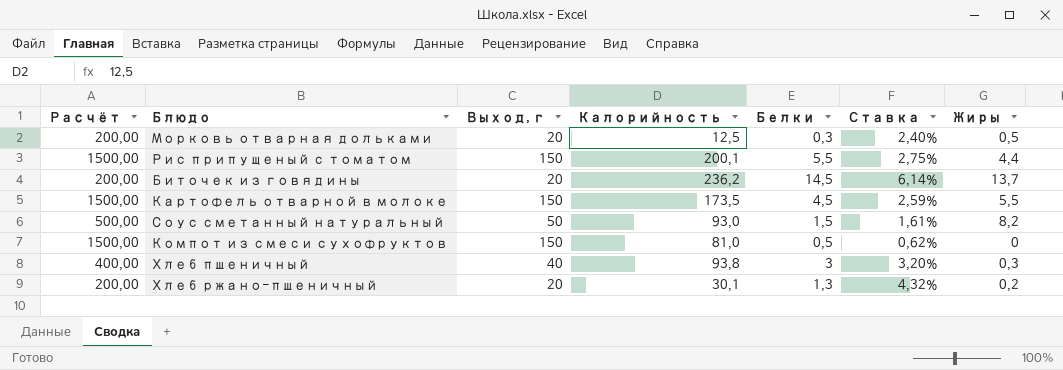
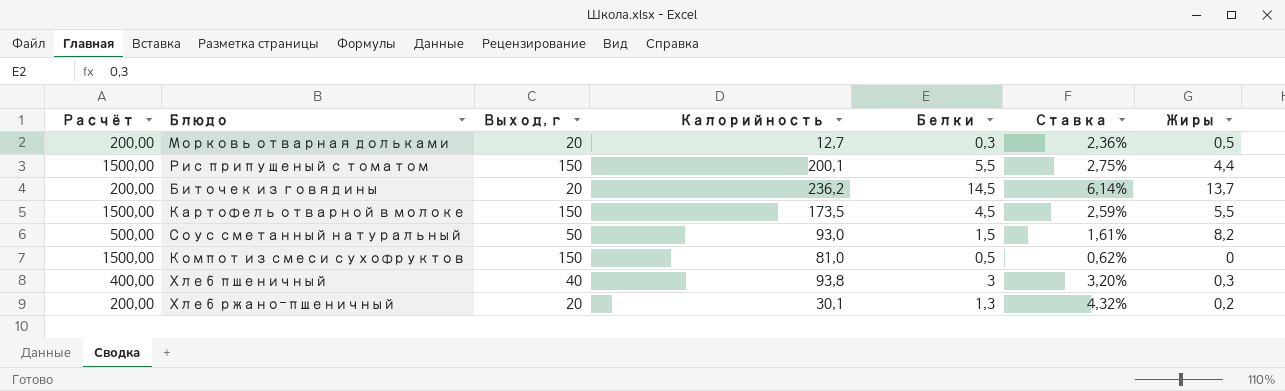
Морковь отварная дольками | Калорийность: 12,5 -> 12,7
Морковь отварная дольками | Ставка: 2,40% -> 2,36%

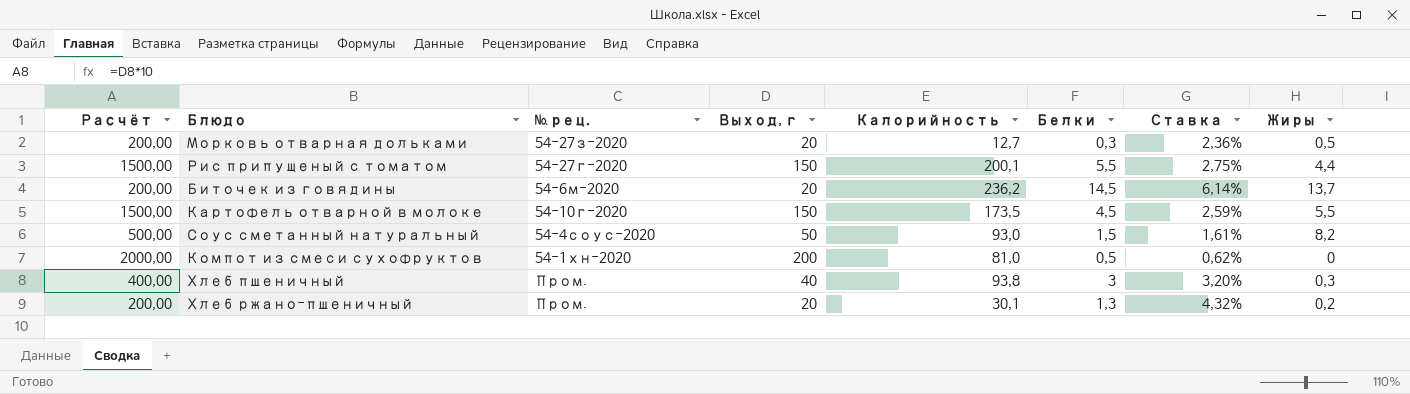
column № рец. | position: none -> 3
Компот из смеси сухофруктов | Расчёт: 1500,00 -> 2000,00
Компот из смеси сухофруктов | Выход, г: 150 -> 200

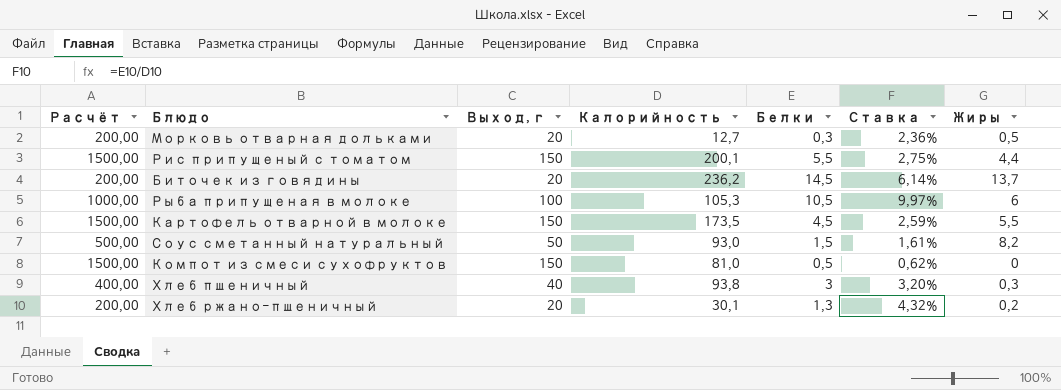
column № рец. | position: 3 -> none
row Рыба припущеная в молоке: none -> 1000,00 | 100 | 105,3 | 10,5 | 9,97% | 6
Компот из смеси сухофруктов | Расчёт: 2000,00 -> 1500,00
Компот из смеси сухофруктов | Выход, г: 200 -> 150

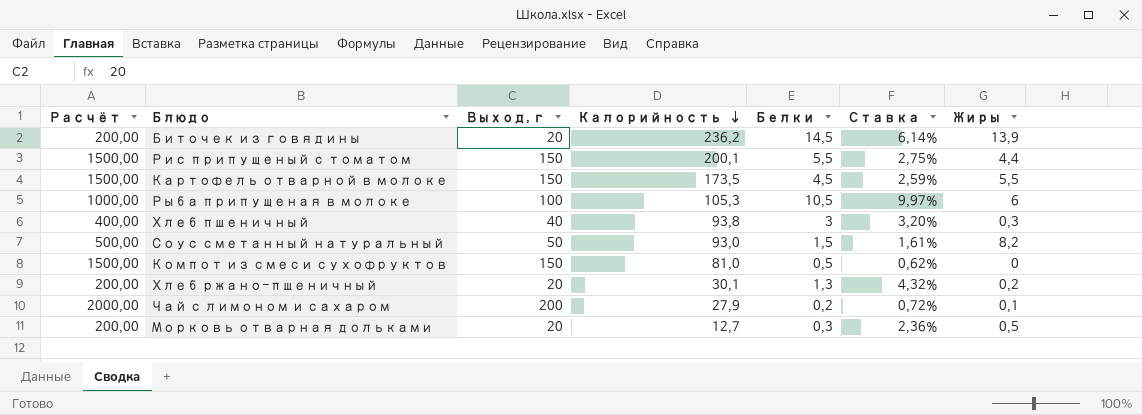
row order: none -> Калорийность descending
Биточек из говядины | Жиры: 13,7 -> 13,9
row Чай с лимоном и сахаром: none -> 2000,00 | 200 | 27,9 | 0,2 | 0,72% | 0,1

